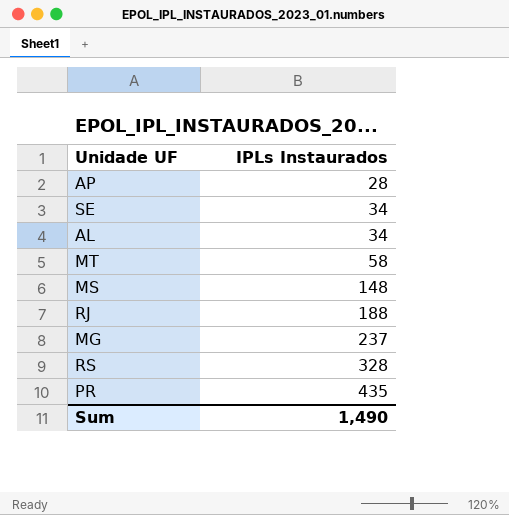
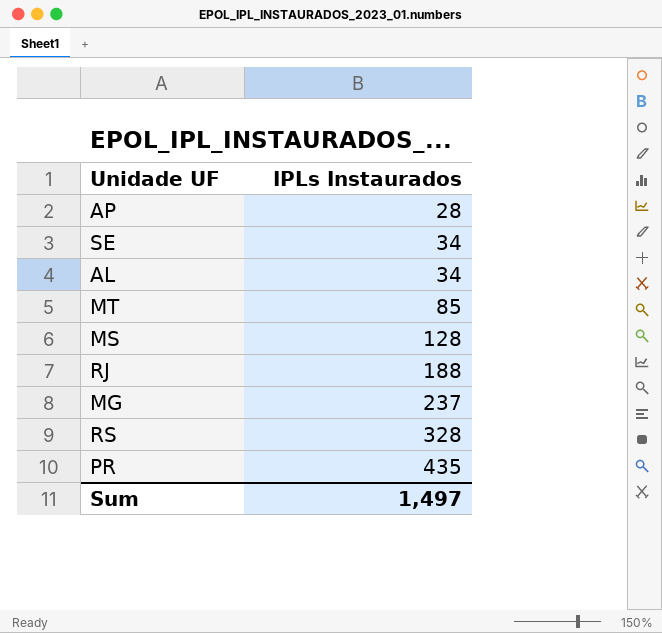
MT | IPLs Instaurados: 58 -> 85
MS | IPLs Instaurados: 148 -> 128
Sum | IPLs Instaurados: 1,490 -> 1,497

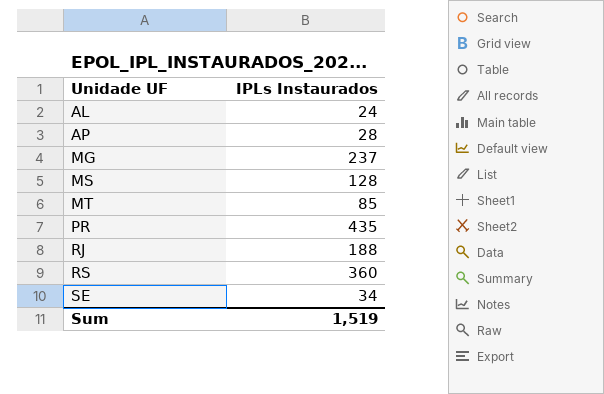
row order: IPLs Instaurados ascending -> Unidade UF ascending
AL | IPLs Instaurados: 34 -> 24
RS | IPLs Instaurados: 328 -> 360
Sum | IPLs Instaurados: 1,497 -> 1,519

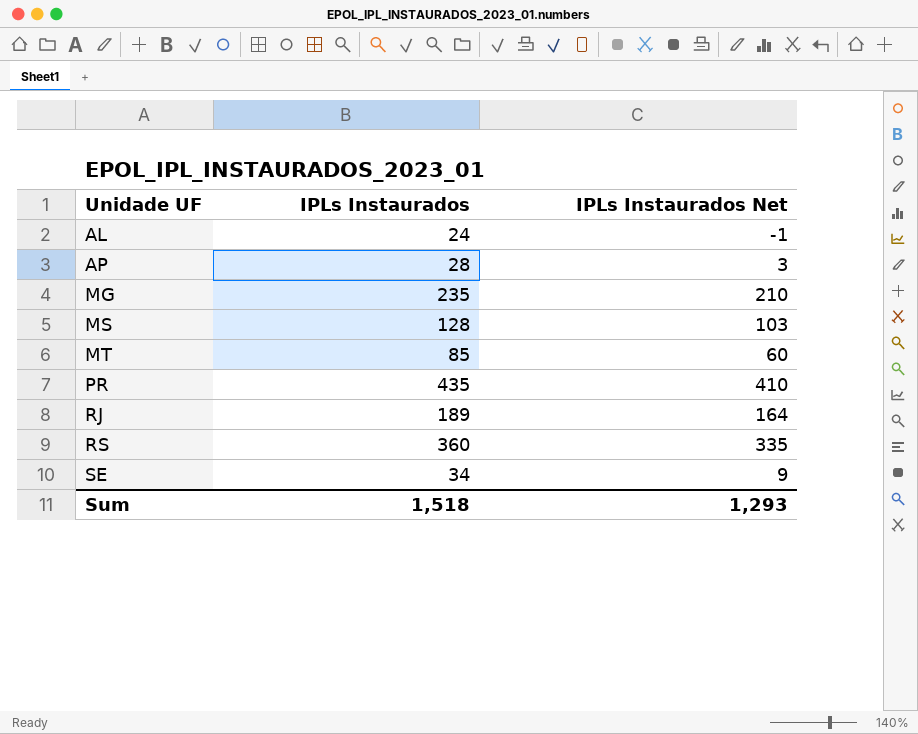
column IPLs Instaurados Net | formula: none -> [IPLs Instaurados] - 25
MG | IPLs Instaurados: 237 -> 235
RJ | IPLs Instaurados: 188 -> 189
Sum | IPLs Instaurados: 1,519 -> 1,518

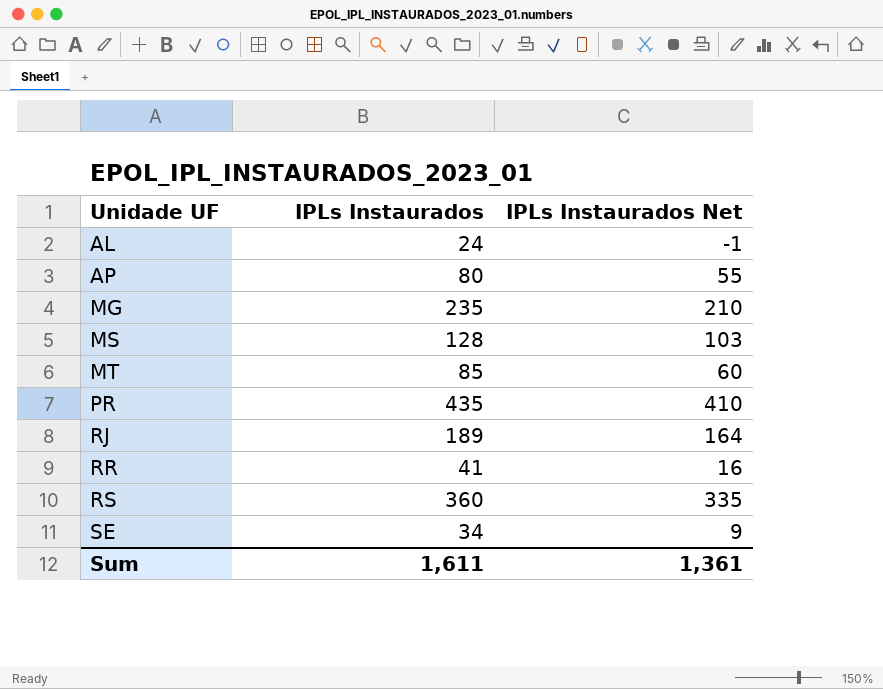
AP | IPLs Instaurados: 28 -> 80
AP | IPLs Instaurados Net: 3 -> 55
row RR: none -> 41 | 16
Sum | IPLs Instaurados: 1,518 -> 1,611
Sum | IPLs Instaurados Net: 1,293 -> 1,361

